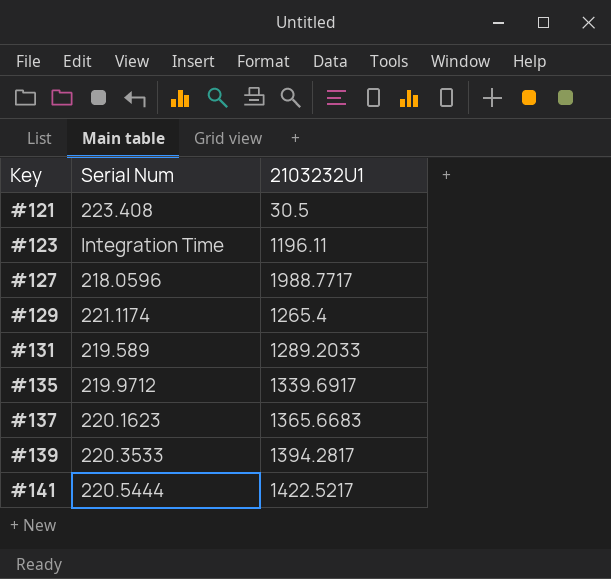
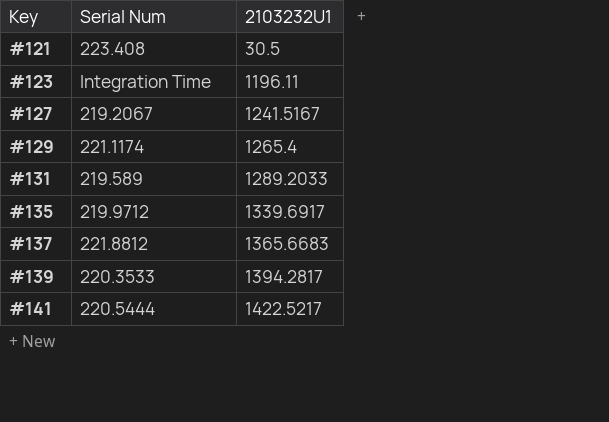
#127 | Serial Num: 218.0596 -> 219.2067
#127 | 2103232U1: 1988.7717 -> 1241.5167
#137 | Serial Num: 220.1623 -> 221.8812

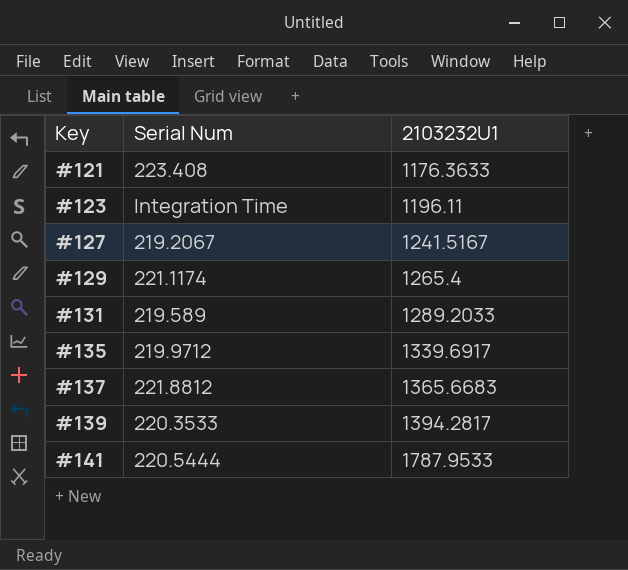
#121 | 2103232U1: 30.5 -> 1176.3633
#141 | 2103232U1: 1422.5217 -> 1787.9533

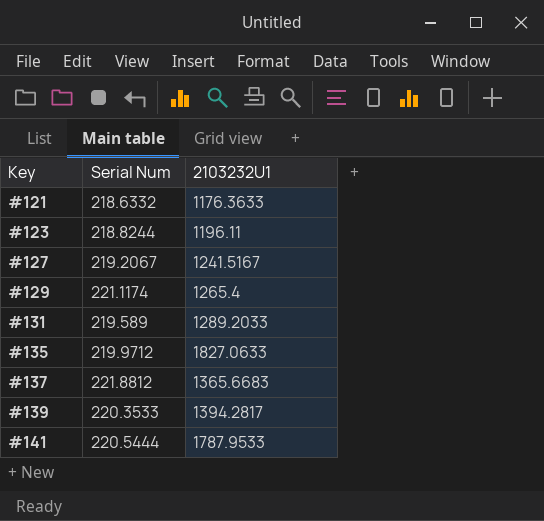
#121 | Serial Num: 223.408 -> 218.6332
#123 | Serial Num: Integration Time -> 218.8244
#135 | 2103232U1: 1339.6917 -> 1827.0633

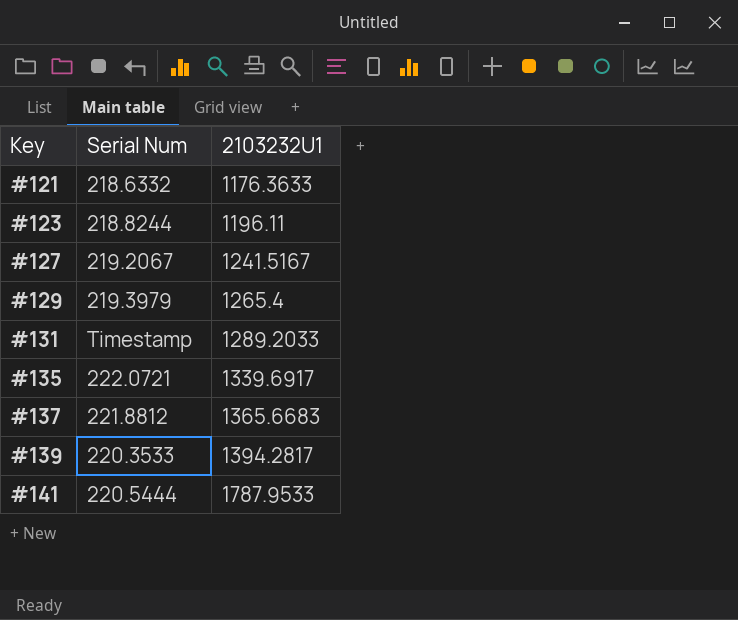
#129 | Serial Num: 221.1174 -> 219.3979
#131 | Serial Num: 219.589 -> Timestamp
#135 | Serial Num: 219.9712 -> 222.0721
#135 | 2103232U1: 1827.0633 -> 1339.6917

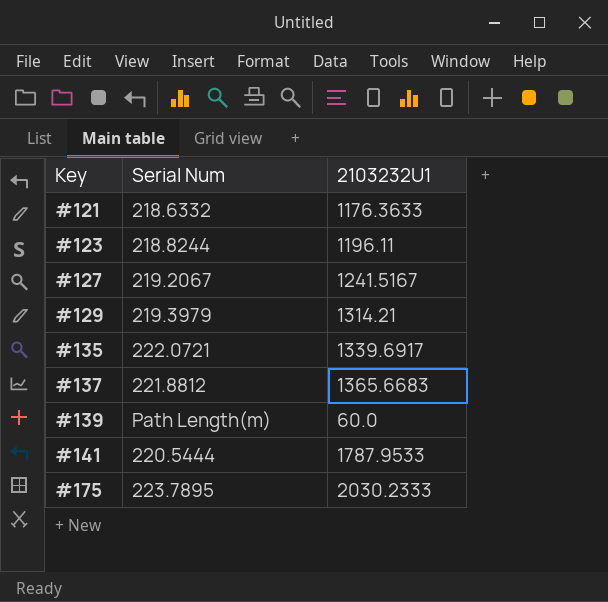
row #131: Timestamp | 1289.2033 -> none
#129 | 2103232U1: 1265.4 -> 1314.21
#139 | Serial Num: 220.3533 -> Path Length(m)
#139 | 2103232U1: 1394.2817 -> 60.0
row #175: none -> 223.7895 | 2030.2333

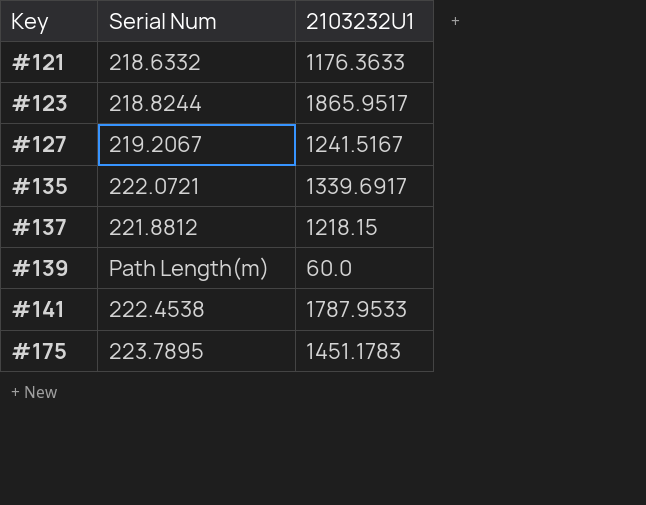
row #129: 219.3979 | 1314.21 -> none
#123 | 2103232U1: 1196.11 -> 1865.9517
#137 | 2103232U1: 1365.6683 -> 1218.15
#141 | Serial Num: 220.5444 -> 222.4538
#175 | 2103232U1: 2030.2333 -> 1451.1783

